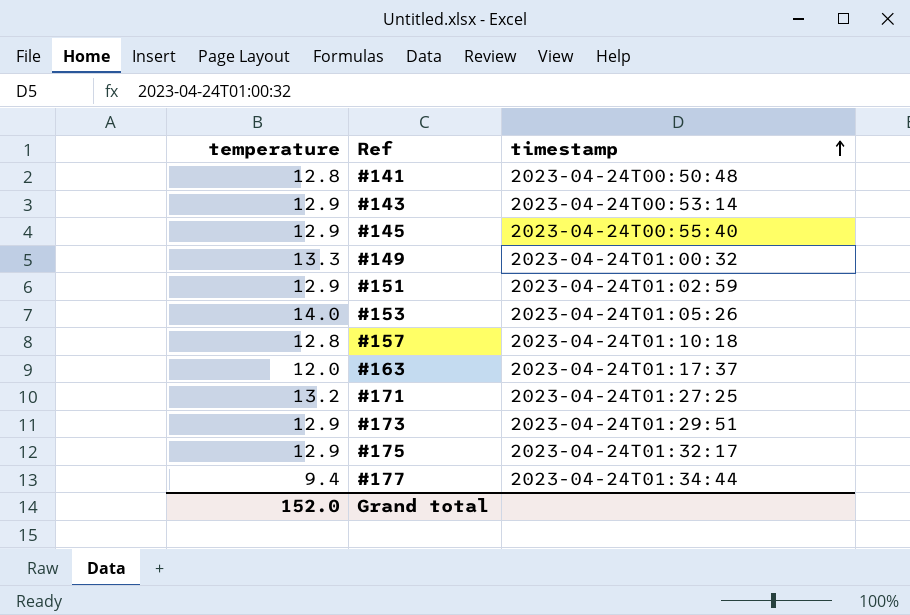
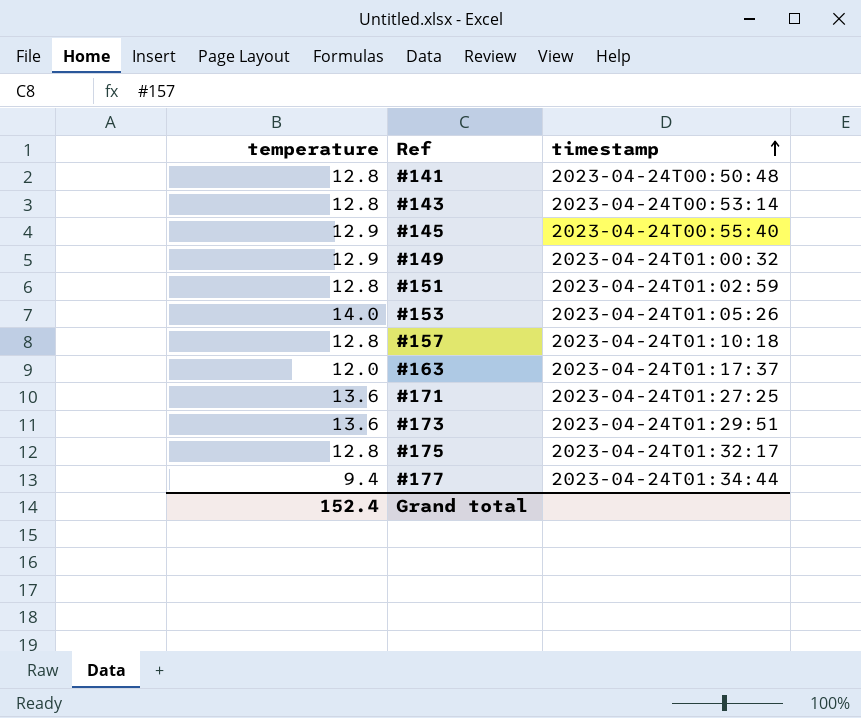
#143 | temperature: 12.9 -> 12.8
#149 | temperature: 13.3 -> 12.9
#151 | temperature: 12.9 -> 12.8
#171 | temperature: 13.2 -> 13.6
#173 | temperature: 12.9 -> 13.6
#175 | temperature: 12.9 -> 12.8
Grand total | temperature: 152.0 -> 152.4

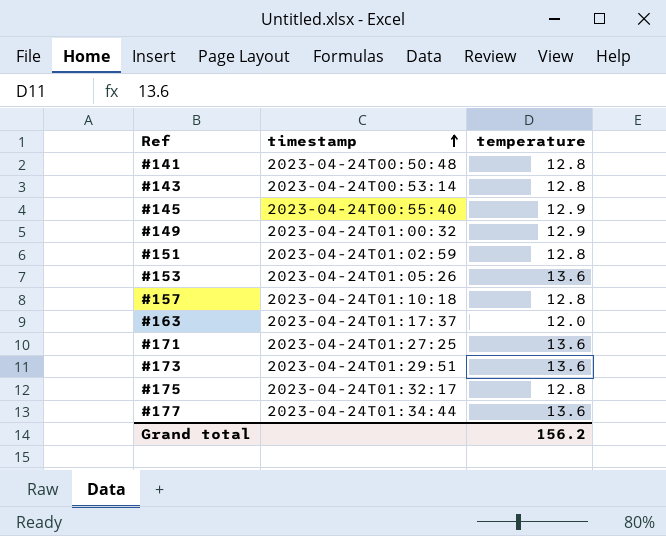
column temperature | position: 1 -> 3
#153 | temperature: 14.0 -> 13.6
#177 | temperature: 9.4 -> 13.6
Grand total | temperature: 152.4 -> 156.2

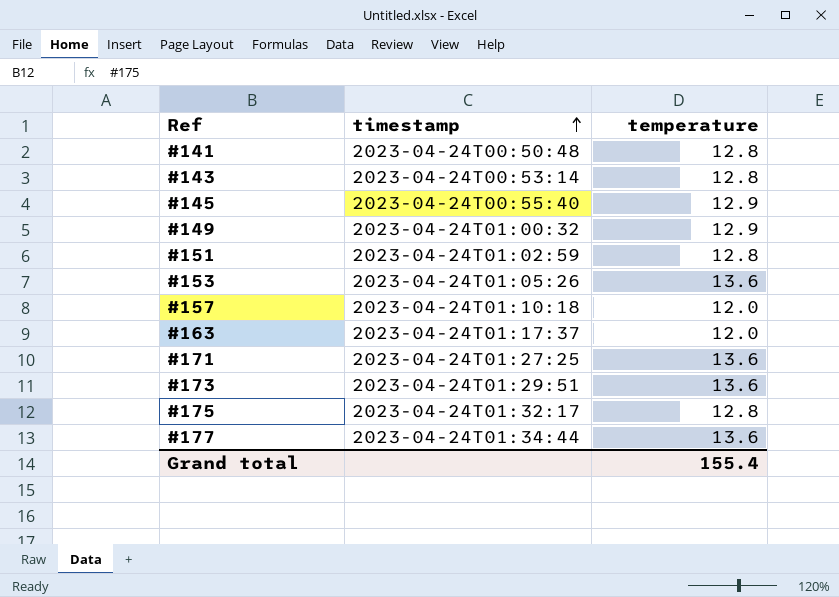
#157 | temperature: 12.8 -> 12.0
Grand total | temperature: 156.2 -> 155.4

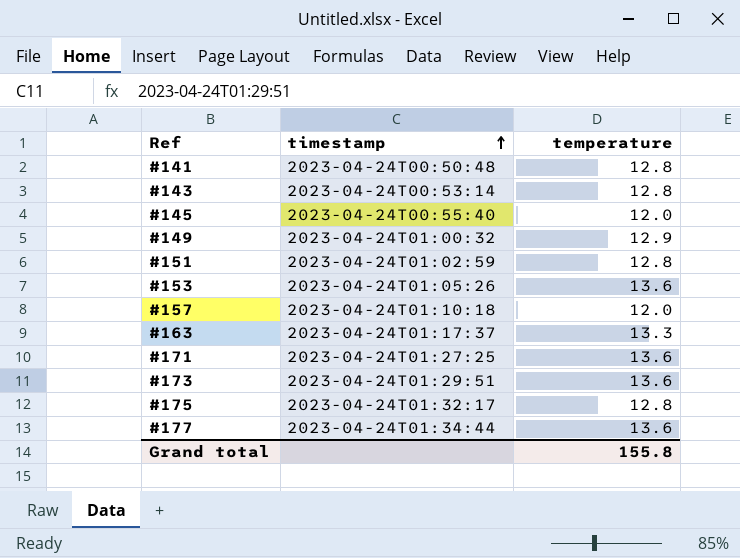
#145 | temperature: 12.9 -> 12.0
#163 | temperature: 12.0 -> 13.3
Grand total | temperature: 155.4 -> 155.8

